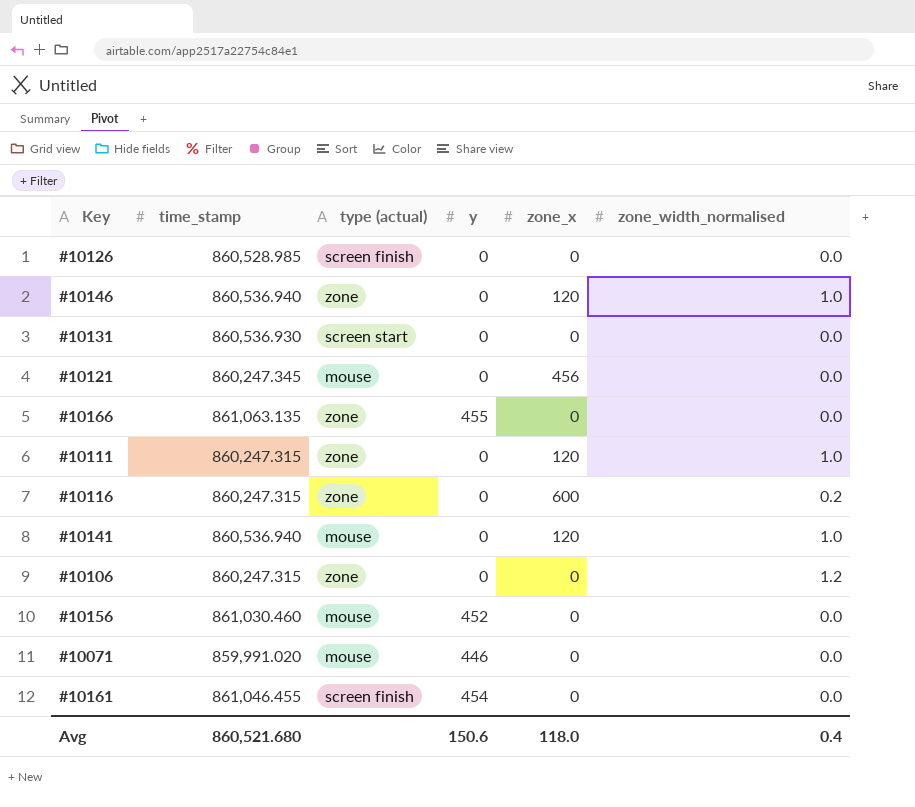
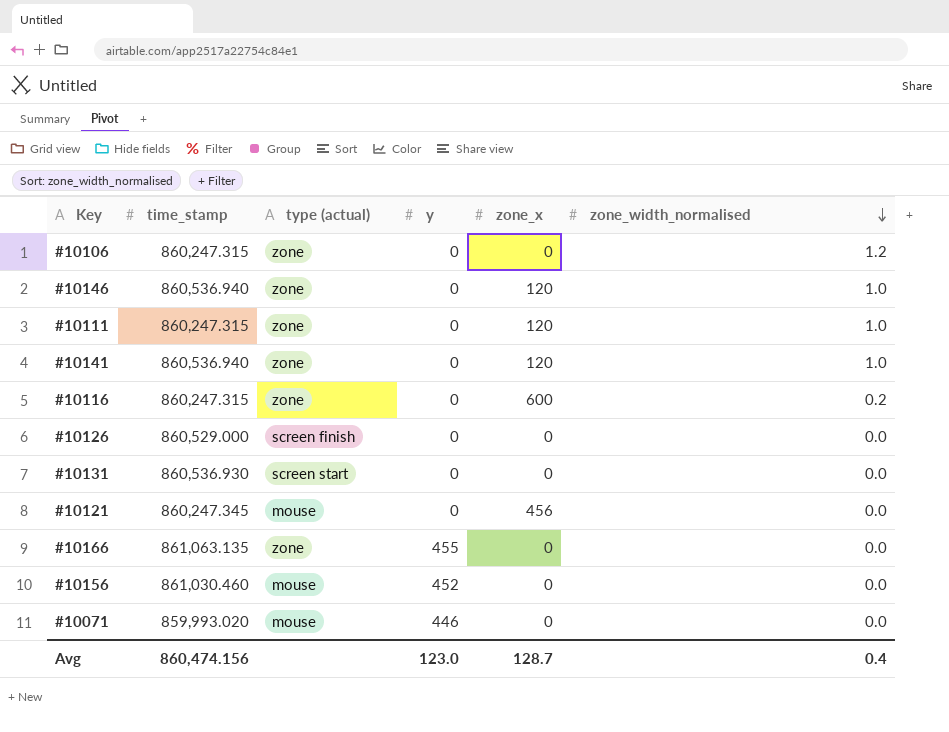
row order: none -> zone_width_normalised descending
row #10161: 861,046.455 | screen finish | 454 | 0 | 0.0 -> none
#10141 | type (actual): mouse -> zone
#10126 | time_stamp: 860,528.985 -> 860,529.000
#10071 | time_stamp: 859,991.020 -> 859,993.020
Avg | time_stamp: 860,521.680 -> 860,474.156
Avg | y: 150.6 -> 123.0
Avg | zone_x: 118.0 -> 128.7

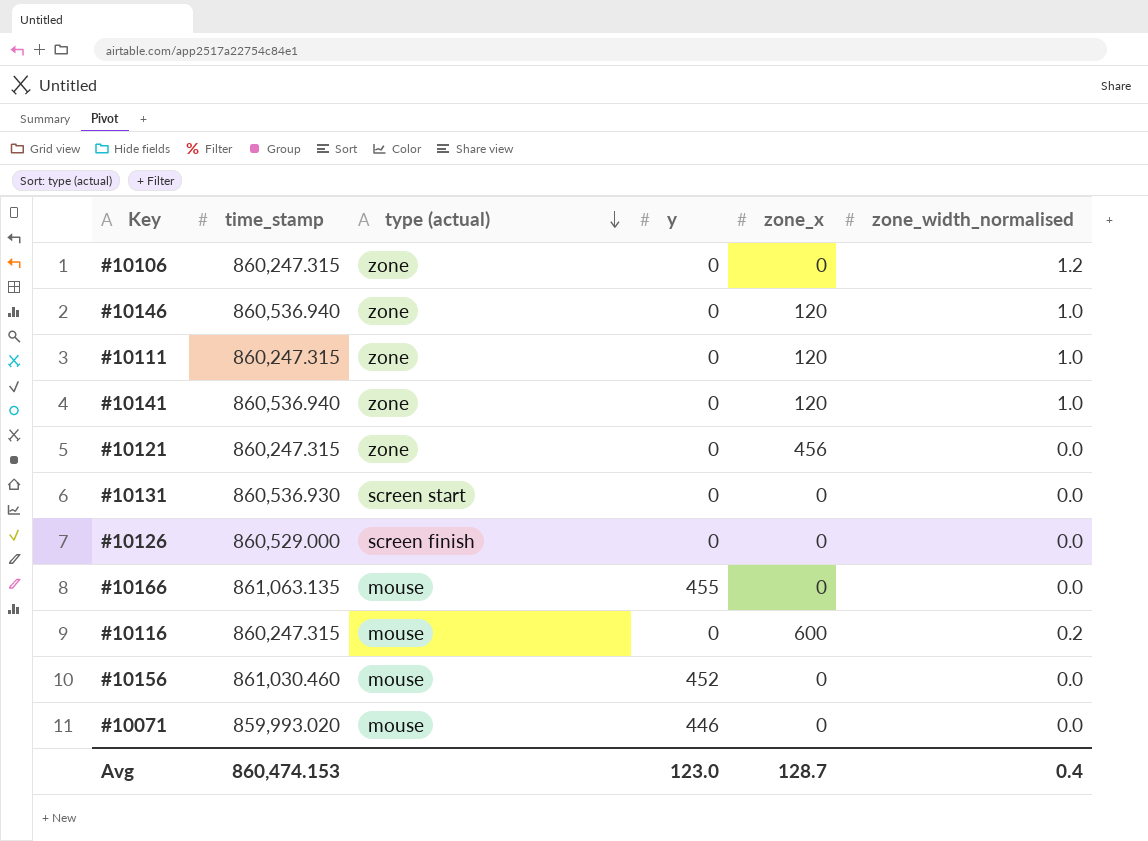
row order: zone_width_normalised descending -> type (actual) descending
#10121 | time_stamp: 860,247.345 -> 860,247.315
#10121 | type (actual): mouse -> zone
#10166 | type (actual): zone -> mouse
#10116 | type (actual): zone -> mouse
Avg | time_stamp: 860,474.156 -> 860,474.153

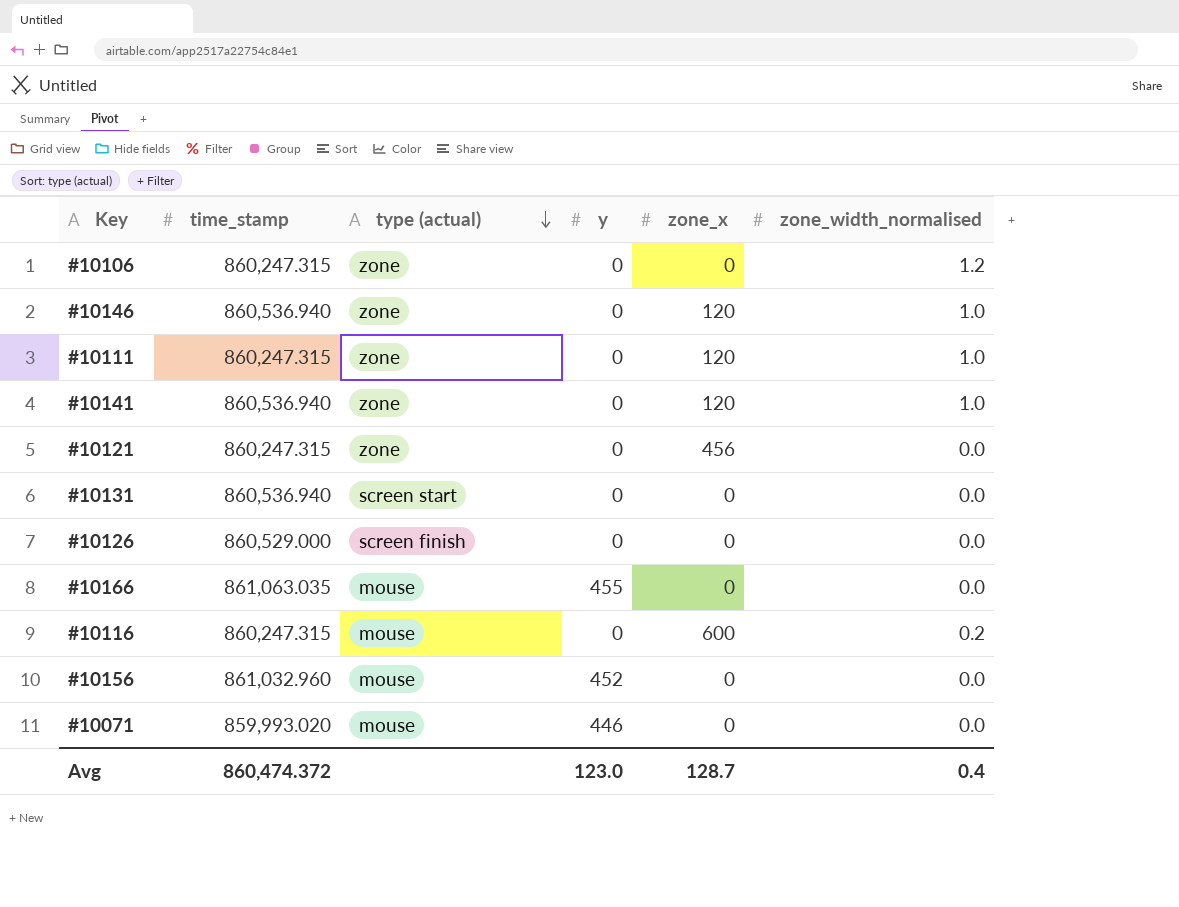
#10131 | time_stamp: 860,536.930 -> 860,536.940
#10166 | time_stamp: 861,063.135 -> 861,063.035
#10156 | time_stamp: 861,030.460 -> 861,032.960
Avg | time_stamp: 860,474.153 -> 860,474.372

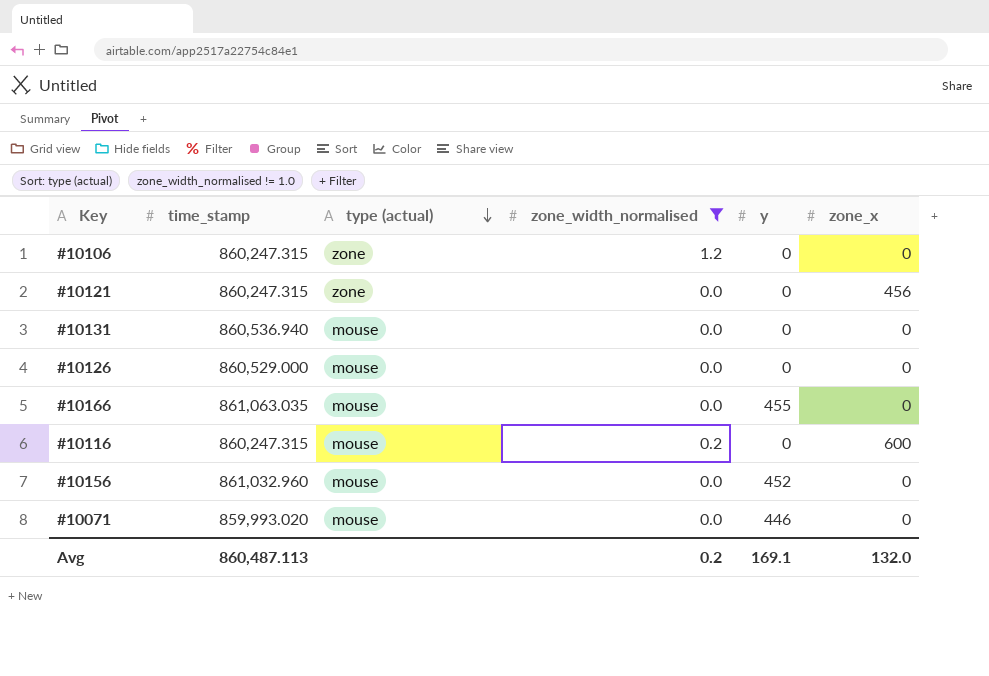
filter: none -> zone_width_normalised != 1.0
column zone_width_normalised | position: 6 -> 4
#10131 | type (actual): screen start -> mouse
#10126 | type (actual): screen finish -> mouse
Avg | time_stamp: 860,474.372 -> 860,487.113
Avg | zone_width_normalised: 0.4 -> 0.2
Avg | y: 123.0 -> 169.1
Avg | zone_x: 128.7 -> 132.0

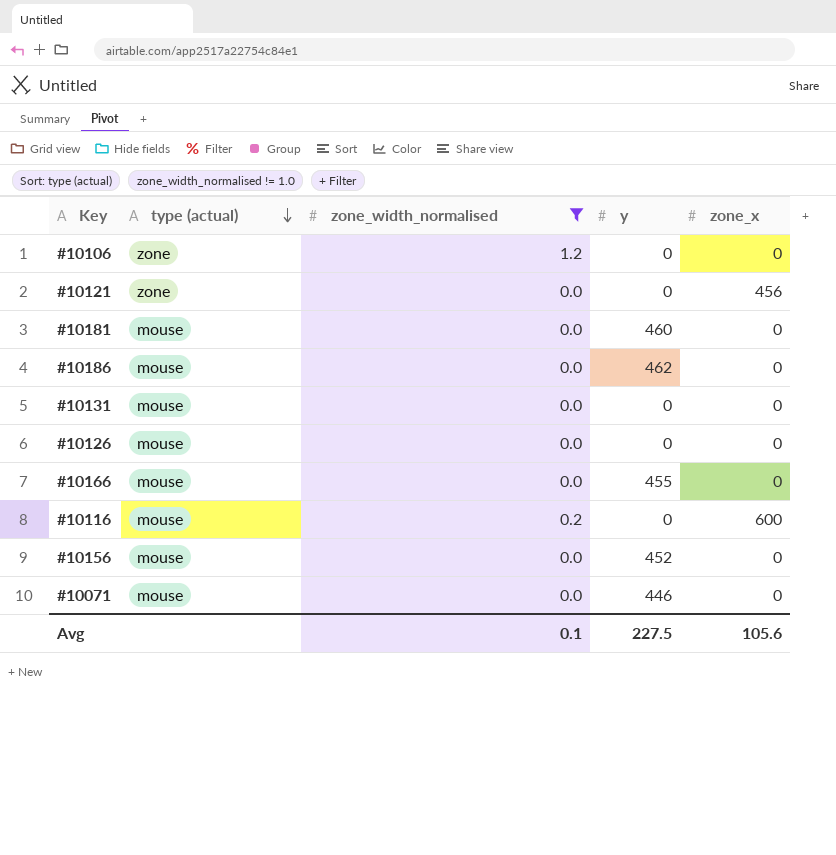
column time_stamp | position: 2 -> none
row #10181: none -> mouse | 0.0 | 460 | 0
row #10186: none -> mouse | 0.0 | 462 | 0
Avg | zone_width_normalised: 0.2 -> 0.1
Avg | y: 169.1 -> 227.5
Avg | zone_x: 132.0 -> 105.6

